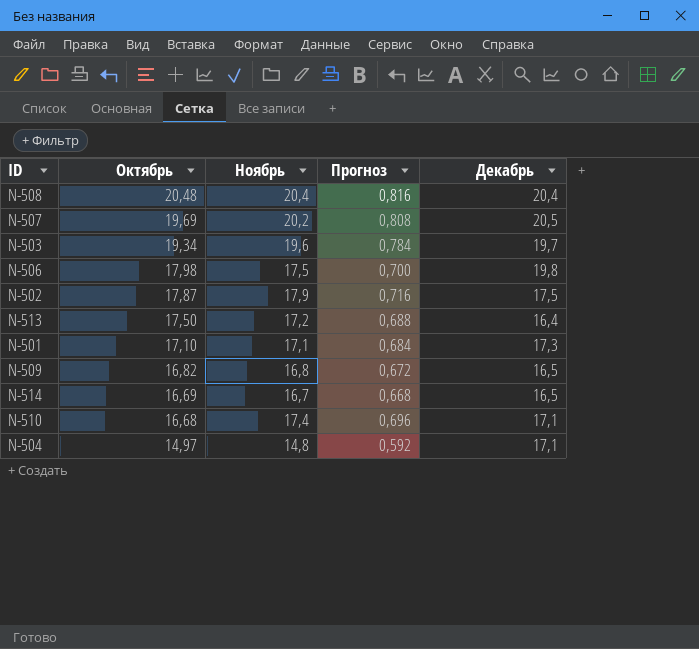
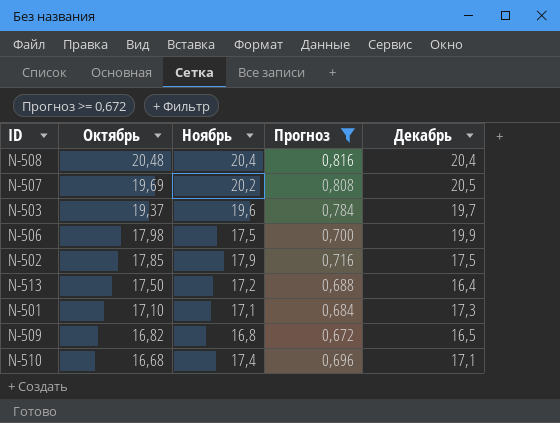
filter: none -> Прогноз >= 0,672
N-503 | Октябрь: 19,34 -> 19,37
N-506 | Декабрь: 19,8 -> 19,9
N-502 | Октябрь: 17,87 -> 17,85

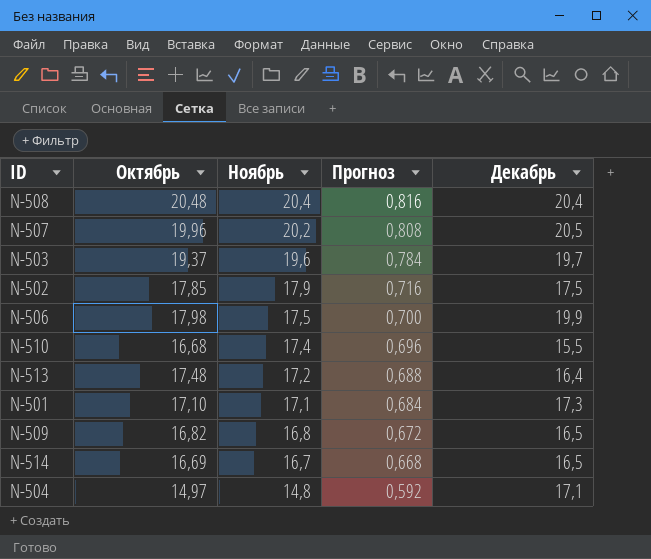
filter: Прогноз >= 0,672 -> none
row order: Октябрь descending -> Ноябрь descending
N-507 | Октябрь: 19,69 -> 19,96
N-510 | Декабрь: 17,1 -> 15,5
N-513 | Октябрь: 17,50 -> 17,48

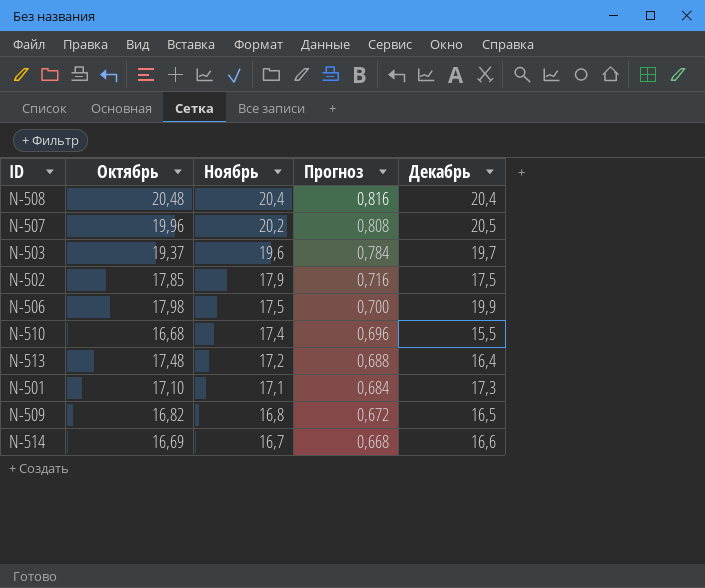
row N-504: 14,97 | 14,8 | 0,592 | 17,1 -> none
N-514 | Декабрь: 16,5 -> 16,6

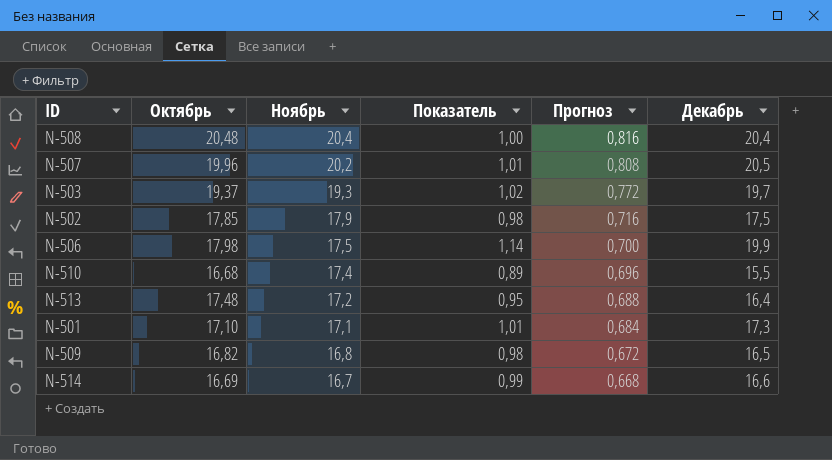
column Показатель | formula: none -> [Декабрь] / [Ноябрь]
N-503 | Ноябрь: 19,6 -> 19,3
N-503 | Прогноз: 0,784 -> 0,772

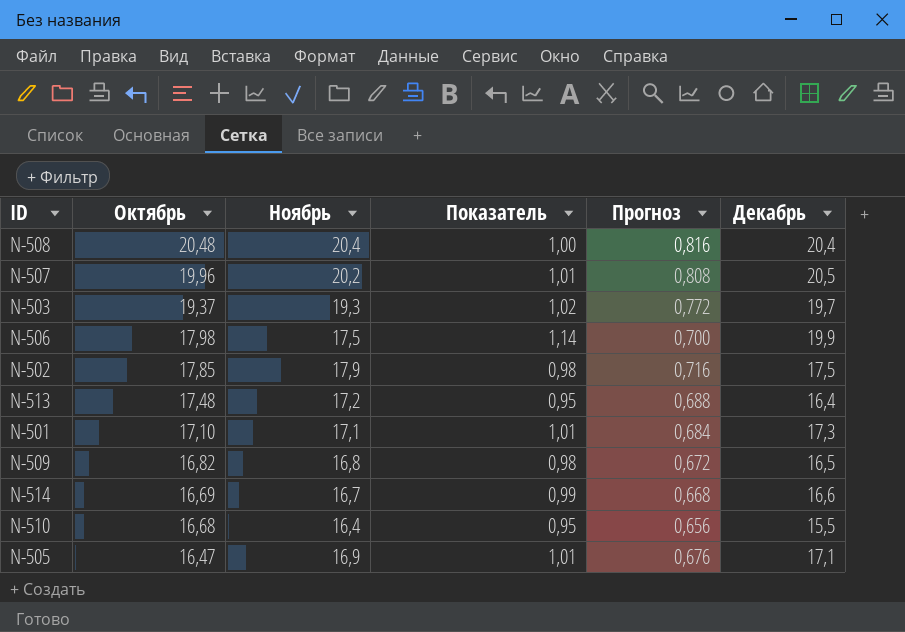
row order: Ноябрь descending -> Октябрь descending
N-510 | Ноябрь: 17,4 -> 16,4
N-510 | Показатель: 0,89 -> 0,95
N-510 | Прогноз: 0,696 -> 0,656
row N-505: none -> 16,47 | 16,9 | 1,01 | 0,676 | 17,1

